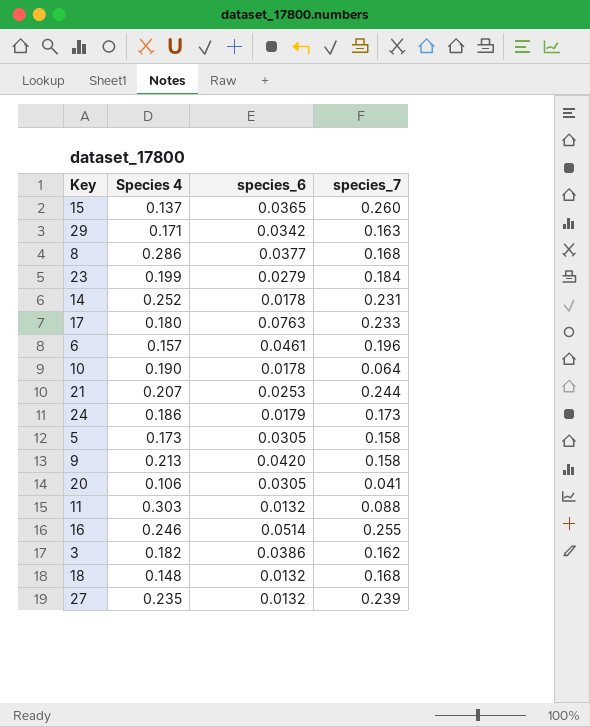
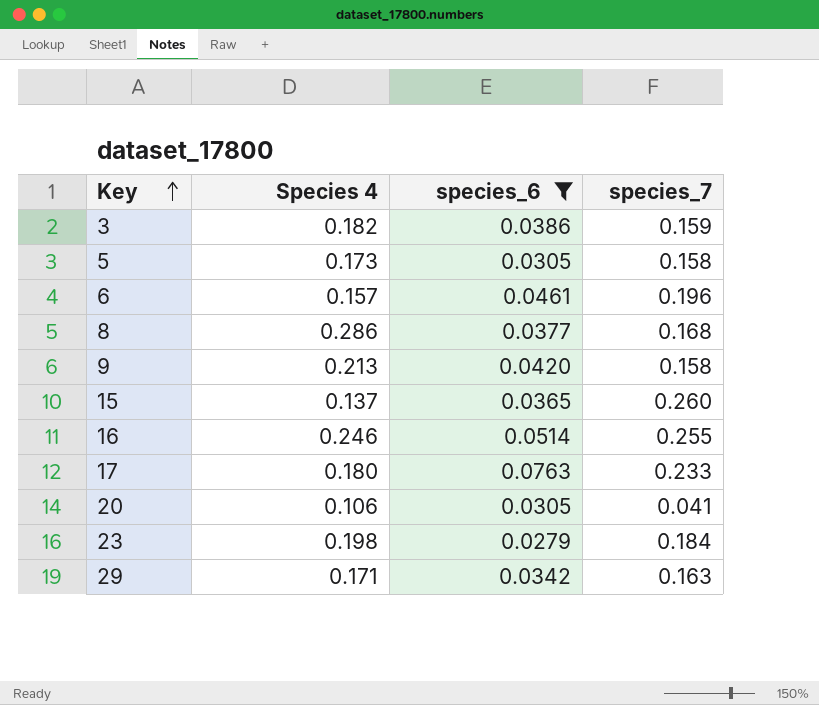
filter: none -> species_6 >= 0.0279
row order: none -> Key ascending
3 | species_7: 0.162 -> 0.159
23 | Species 4: 0.199 -> 0.198

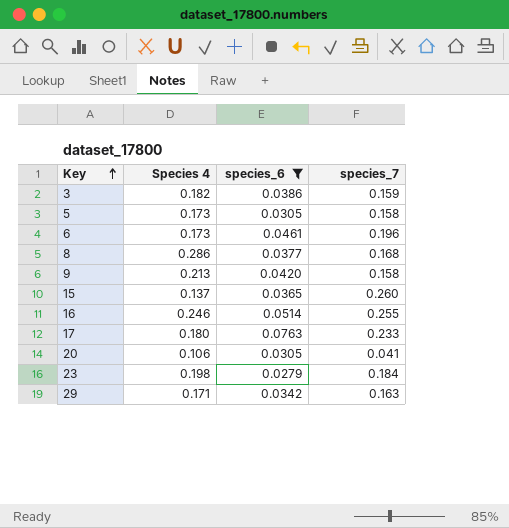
6 | Species 4: 0.157 -> 0.173

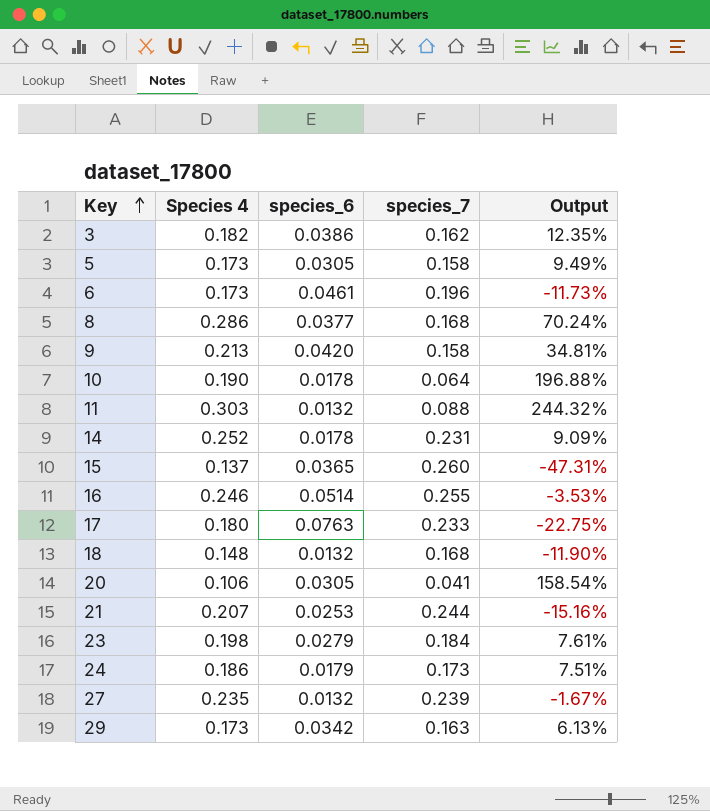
filter: species_6 >= 0.0279 -> none
column Output | formula: none -> ([Species 4] - [species_7]) / [species_7]
3 | species_7: 0.159 -> 0.162
29 | Species 4: 0.171 -> 0.173

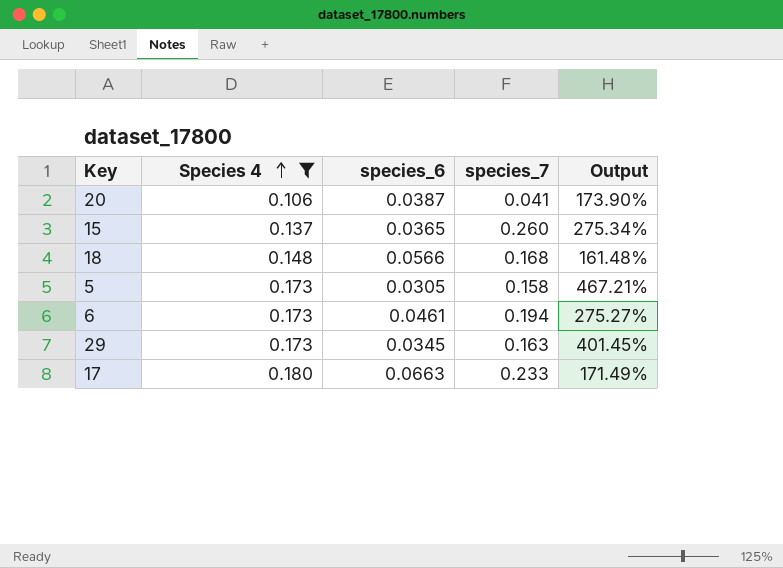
filter: none -> Species 4 <= 0.180
row order: Key ascending -> Species 4 ascending
column Output | formula: ([Species 4] - [species_7]) / [species_7] -> ([Species 4] - [species_6]) / [species_6]
20 | species_6: 0.0305 -> 0.0387
18 | species_6: 0.0132 -> 0.0566
6 | species_7: 0.196 -> 0.194
29 | species_6: 0.0342 -> 0.0345
17 | species_6: 0.0763 -> 0.0663

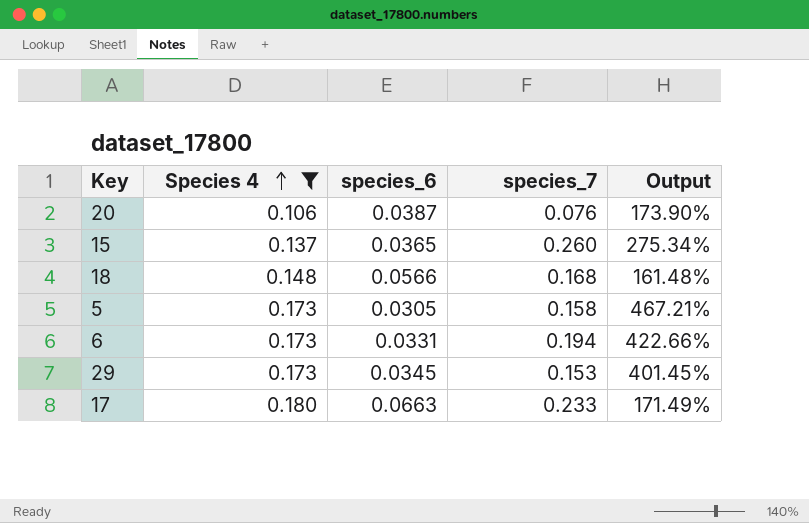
20 | species_7: 0.041 -> 0.076
6 | species_6: 0.0461 -> 0.0331
6 | Output: 275.27% -> 422.66%
29 | species_7: 0.163 -> 0.153

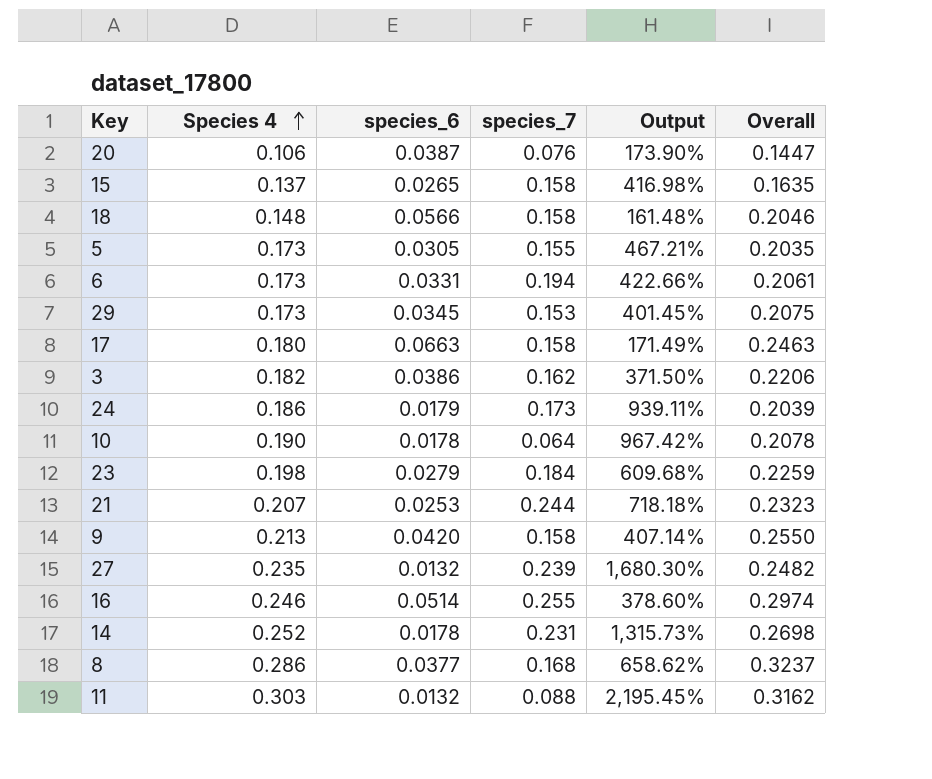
filter: Species 4 <= 0.180 -> none
column Overall | formula: none -> [Species 4] + [species_6]
15 | species_6: 0.0365 -> 0.0265
15 | species_7: 0.260 -> 0.158
15 | Output: 275.34% -> 416.98%
18 | species_7: 0.168 -> 0.158
5 | species_7: 0.158 -> 0.155
17 | species_7: 0.233 -> 0.158

